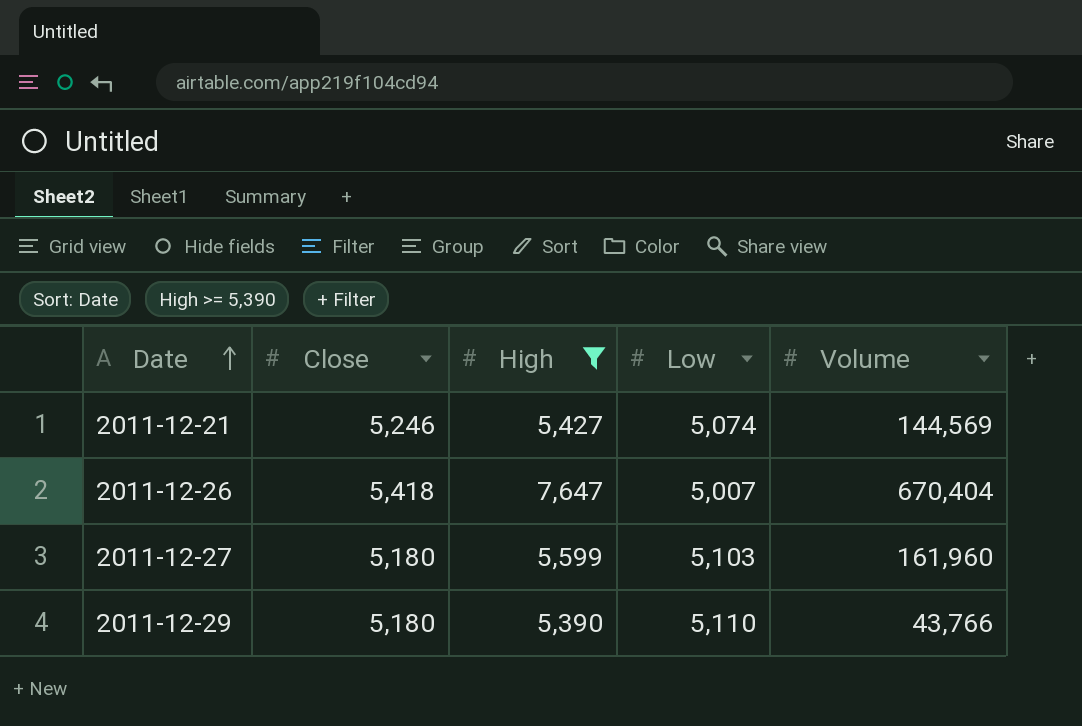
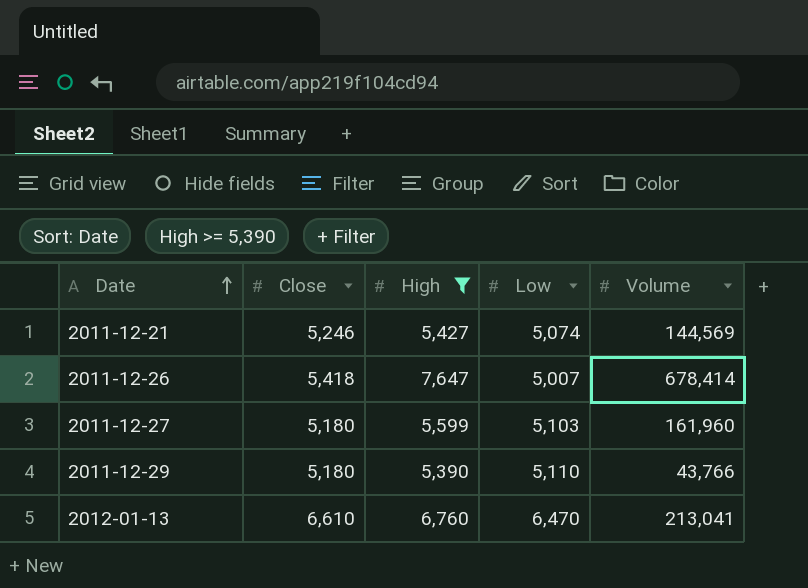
2011-12-26 | Volume: 670,404 -> 678,414
row 2012-01-13: none -> 6,610 | 6,760 | 6,470 | 213,041

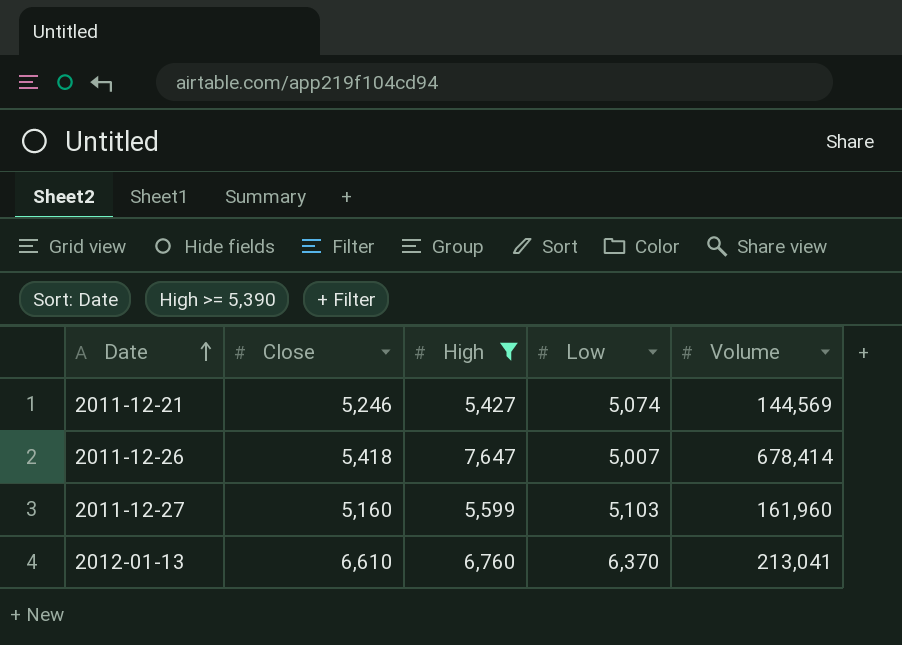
row 2011-12-29: 5,180 | 5,390 | 5,110 | 43,766 -> none
2011-12-27 | Close: 5,180 -> 5,160
2012-01-13 | Low: 6,470 -> 6,370

